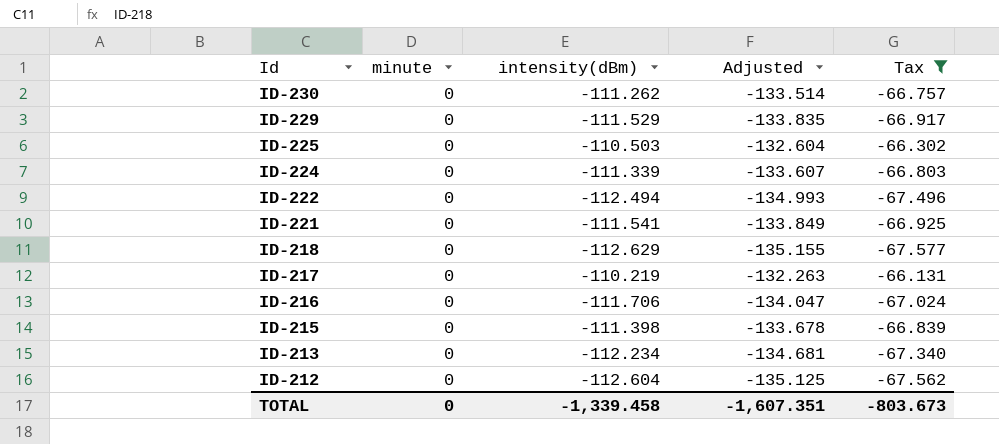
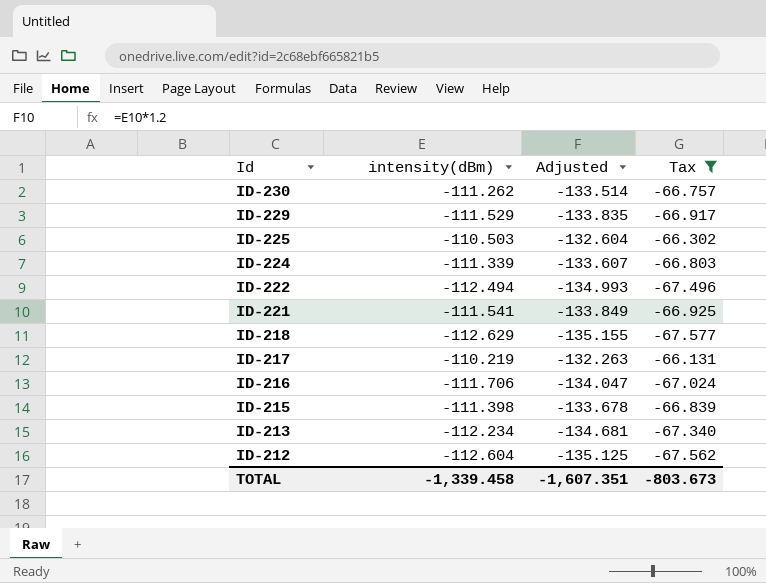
column minute | position: 2 -> none

